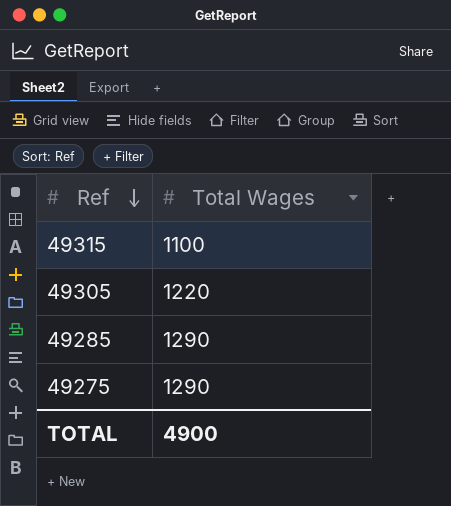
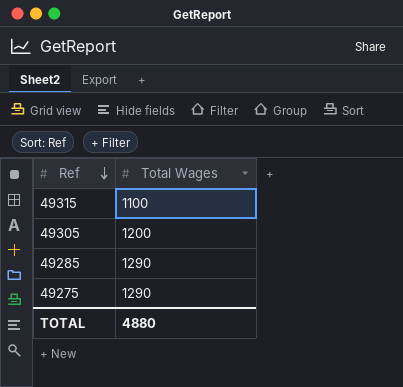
49305 | Total Wages: 1220 -> 1200
TOTAL | Total Wages: 4900 -> 4880

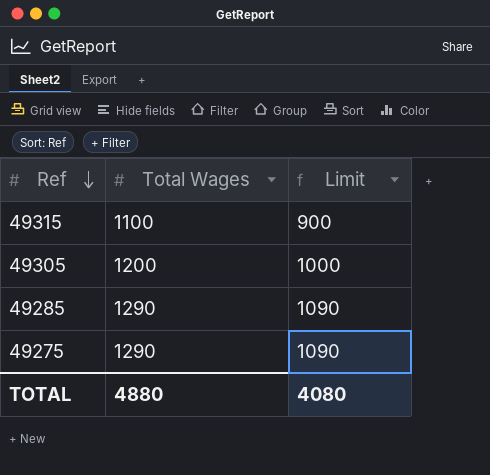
column Limit | formula: none -> [Total Wages] - 200

